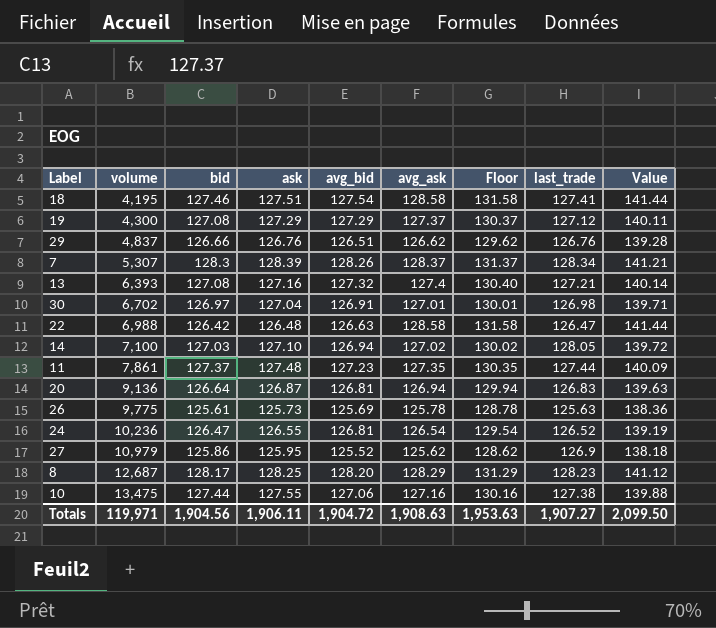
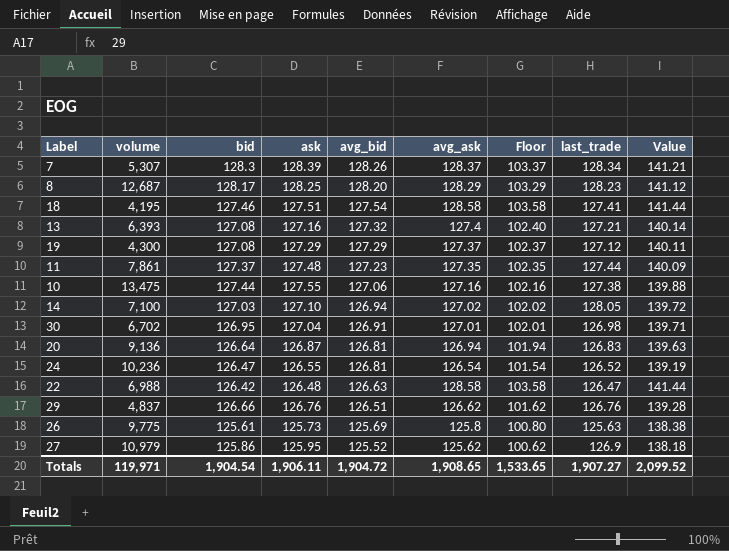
row order: volume ascending -> avg_bid descending
column Floor | formula: [avg_ask] + 3 -> [avg_ask] - 25
30 | bid: 126.97 -> 126.95
26 | avg_ask: 125.78 -> 125.8
26 | Value: 138.36 -> 138.38
Totals | bid: 1,904.56 -> 1,904.54
Totals | avg_ask: 1,908.63 -> 1,908.65
Totals | Floor: 1,953.63 -> 1,533.65
Totals | Value: 2,099.50 -> 2,099.52

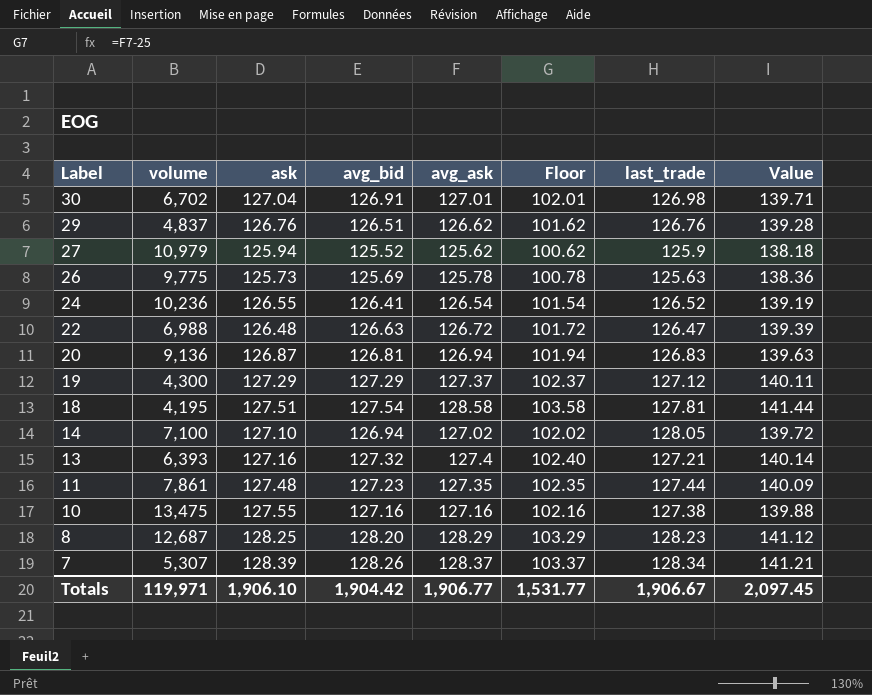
row order: avg_bid descending -> Label descending
column bid | position: 3 -> none
27 | ask: 125.95 -> 125.94
27 | last_trade: 126.9 -> 125.9
26 | avg_ask: 125.8 -> 125.78
26 | Floor: 100.80 -> 100.78
26 | Value: 138.38 -> 138.36
24 | avg_bid: 126.81 -> 126.41
22 | avg_ask: 128.58 -> 126.72
22 | Floor: 103.58 -> 101.72
22 | Value: 141.44 -> 139.39
18 | last_trade: 127.41 -> 127.81
10 | avg_bid: 127.06 -> 127.16
Totals | ask: 1,906.11 -> 1,906.10
Totals | avg_bid: 1,904.72 -> 1,904.42
Totals | avg_ask: 1,908.65 -> 1,906.77
Totals | Floor: 1,533.65 -> 1,531.77
Totals | last_trade: 1,907.27 -> 1,906.67
Totals | Value: 2,099.52 -> 2,097.45

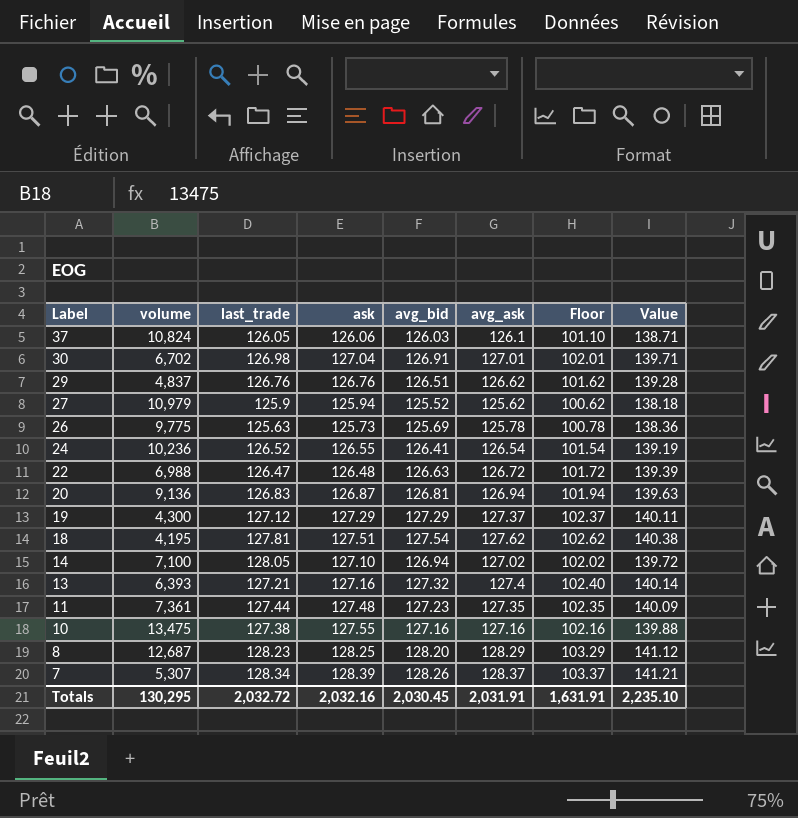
column last_trade | position: 7 -> 3
row 37: none -> 10,824 | 126.05 | 126.06 | 126.03 | 126.1 | 101.10 | 138.71
18 | avg_ask: 128.58 -> 127.62
18 | Floor: 103.58 -> 102.62
18 | Value: 141.44 -> 140.38
11 | volume: 7,861 -> 7,361
Totals | volume: 119,971 -> 130,295
Totals | last_trade: 1,906.67 -> 2,032.72
Totals | ask: 1,906.10 -> 2,032.16
Totals | avg_bid: 1,904.42 -> 2,030.45
Totals | avg_ask: 1,906.77 -> 2,031.91
Totals | Floor: 1,531.77 -> 1,631.91
Totals | Value: 2,097.45 -> 2,235.10

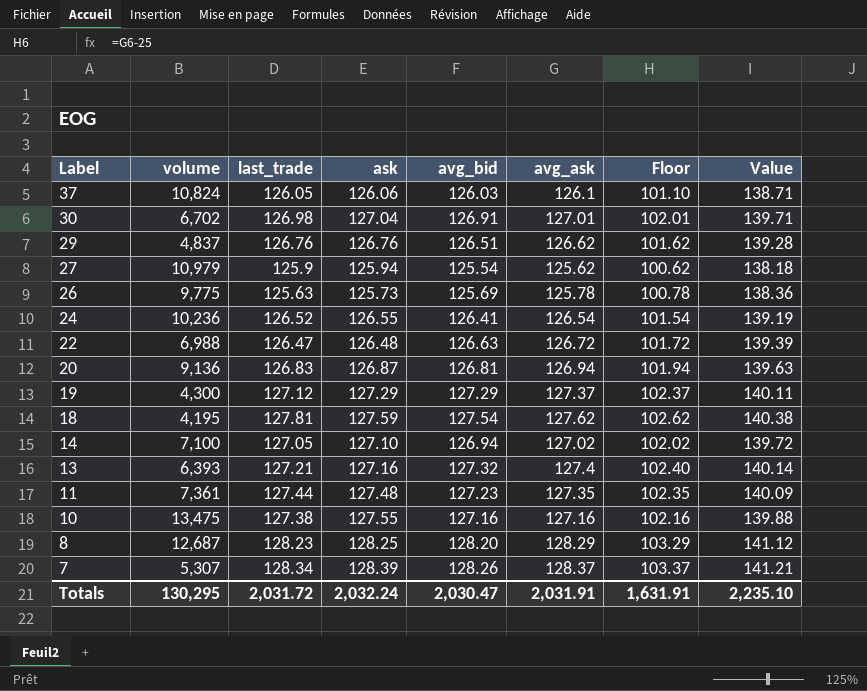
27 | avg_bid: 125.52 -> 125.54
18 | ask: 127.51 -> 127.59
14 | last_trade: 128.05 -> 127.05
Totals | last_trade: 2,032.72 -> 2,031.72
Totals | ask: 2,032.16 -> 2,032.24
Totals | avg_bid: 2,030.45 -> 2,030.47

